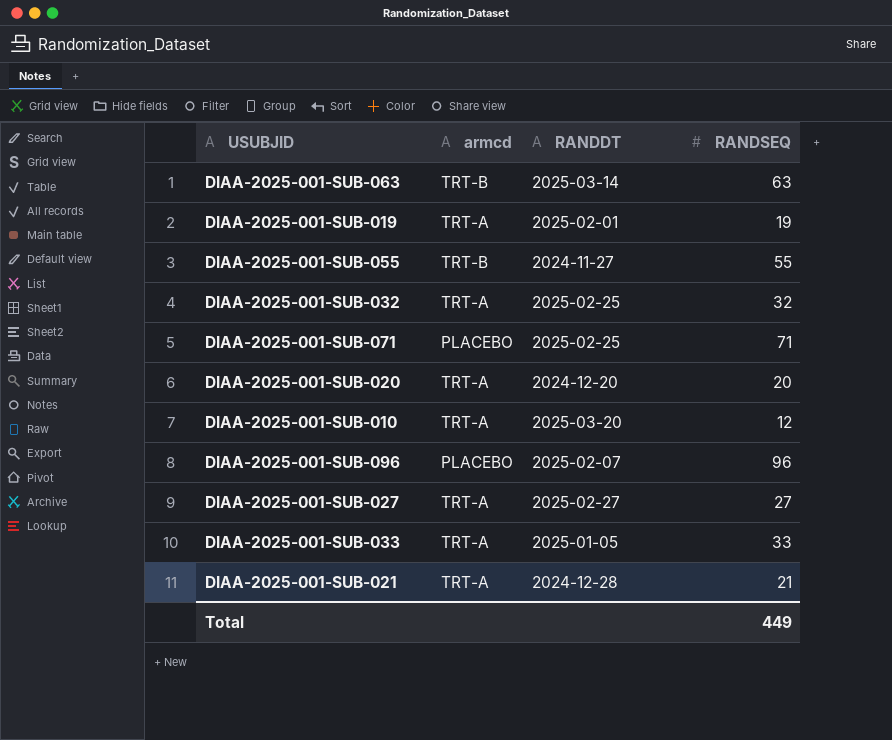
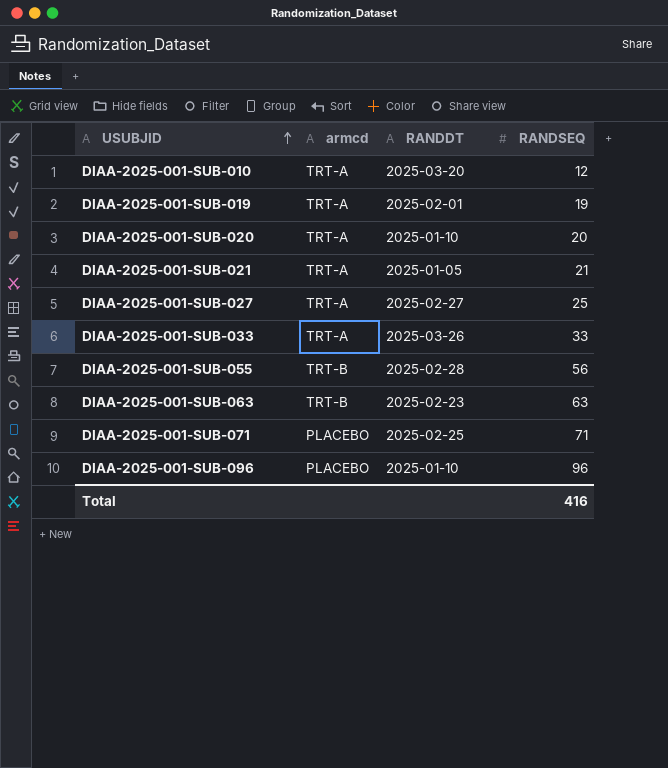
row order: none -> USUBJID ascending
row DIAA-2025-001-SUB-032: TRT-A | 2025-02-25 | 32 -> none
DIAA-2025-001-SUB-020 | RANDDT: 2024-12-20 -> 2025-01-10
DIAA-2025-001-SUB-021 | RANDDT: 2024-12-28 -> 2025-01-05
DIAA-2025-001-SUB-027 | RANDSEQ: 27 -> 25
DIAA-2025-001-SUB-033 | RANDDT: 2025-01-05 -> 2025-03-26
DIAA-2025-001-SUB-055 | RANDDT: 2024-11-27 -> 2025-02-28
DIAA-2025-001-SUB-055 | RANDSEQ: 55 -> 56
DIAA-2025-001-SUB-063 | RANDDT: 2025-03-14 -> 2025-02-23
DIAA-2025-001-SUB-096 | RANDDT: 2025-02-07 -> 2025-01-10
Total | RANDSEQ: 449 -> 416

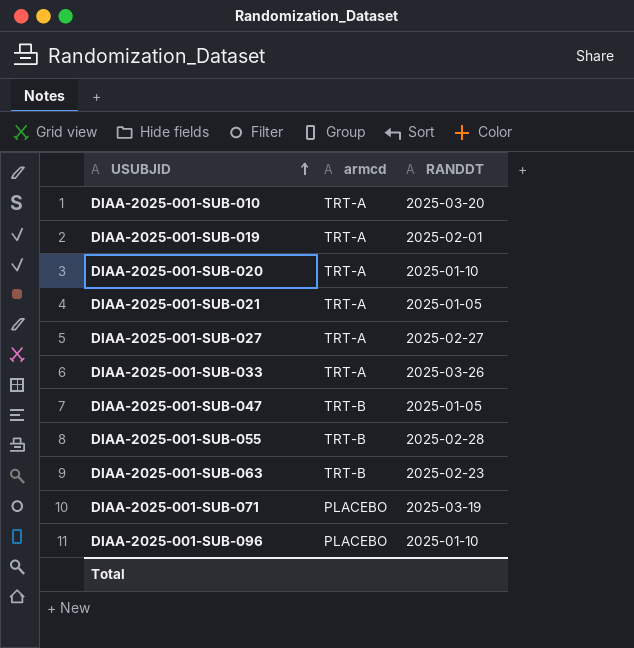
column RANDSEQ | position: 4 -> none
row DIAA-2025-001-SUB-047: none -> TRT-B | 2025-01-05
DIAA-2025-001-SUB-071 | RANDDT: 2025-02-25 -> 2025-03-19

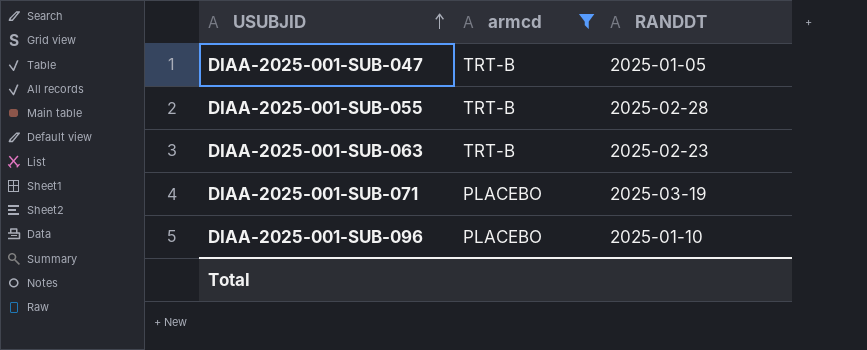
filter: none -> armcd != TRT-A

